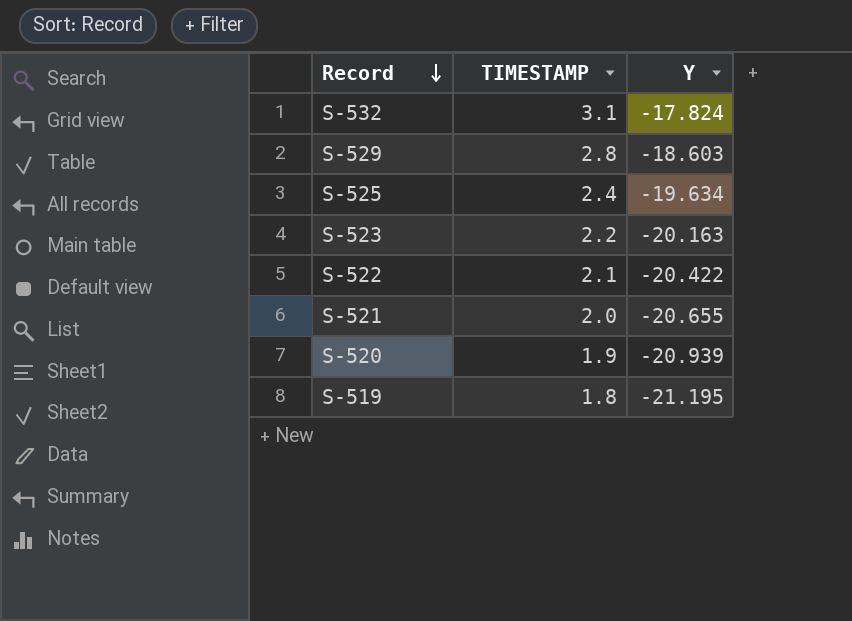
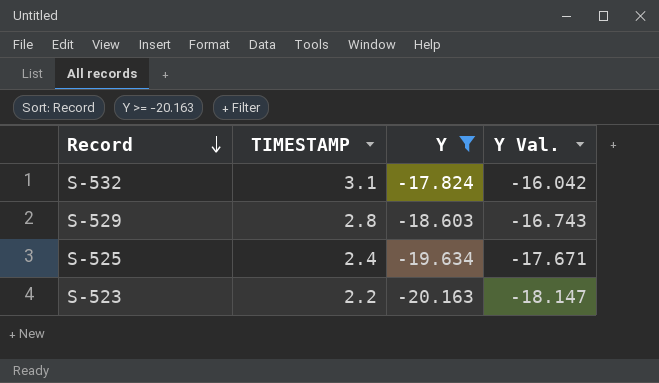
filter: none -> Y >= -20.163
column Y Val. | formula: none -> [Y] * 0.9

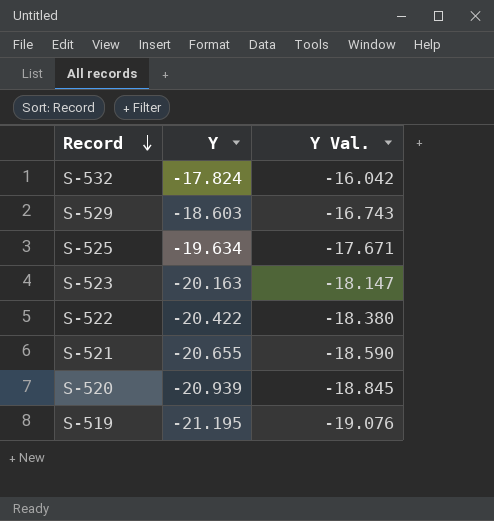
filter: Y >= -20.163 -> none
column TIMESTAMP | position: 2 -> none

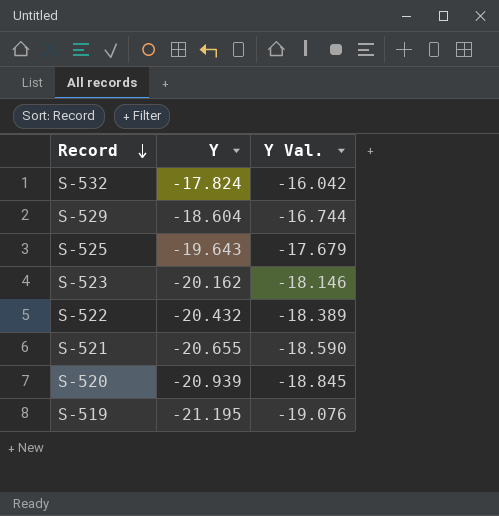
S-529 | Y: -18.603 -> -18.604
S-529 | Y Val.: -16.743 -> -16.744
S-525 | Y: -19.634 -> -19.643
S-525 | Y Val.: -17.671 -> -17.679
S-523 | Y: -20.163 -> -20.162
S-523 | Y Val.: -18.147 -> -18.146
S-522 | Y: -20.422 -> -20.432
S-522 | Y Val.: -18.380 -> -18.389

